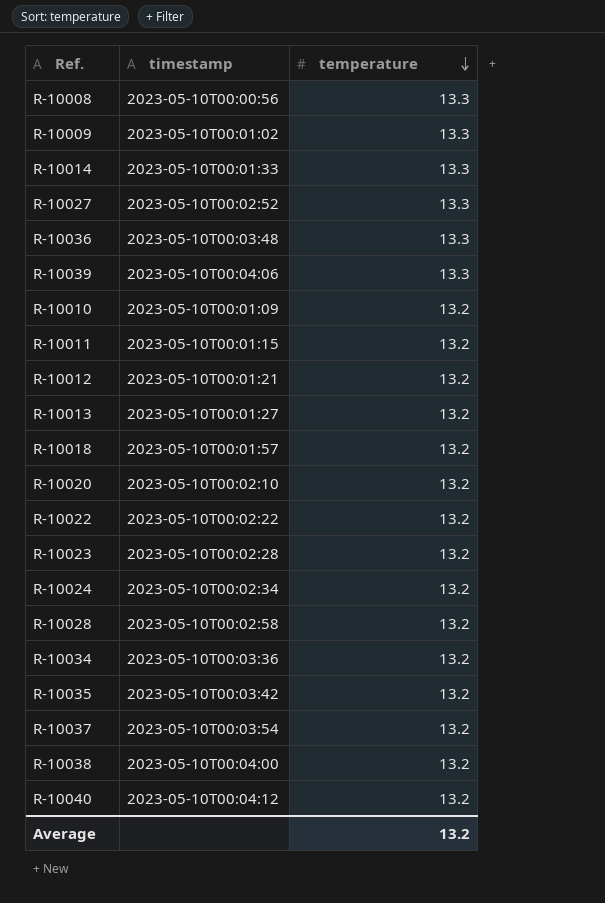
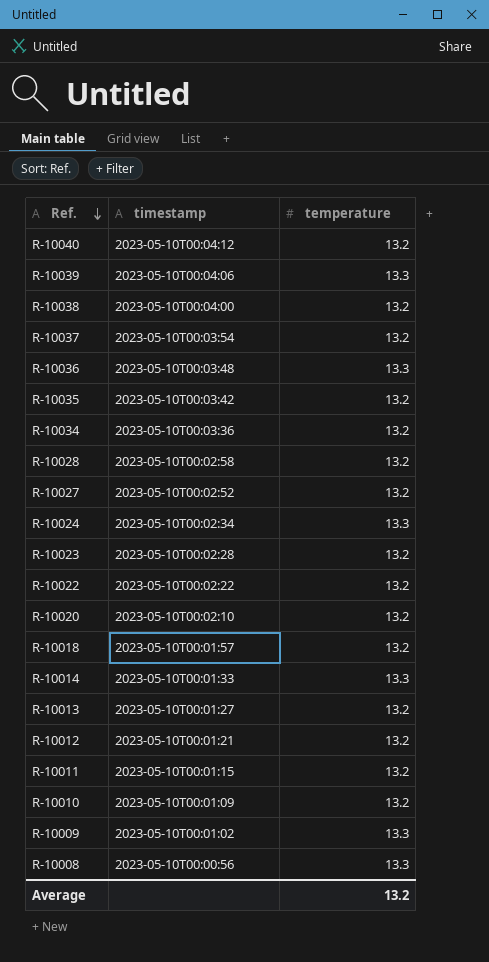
row order: temperature descending -> Ref. descending
R-10027 | temperature: 13.3 -> 13.2
R-10024 | temperature: 13.2 -> 13.3

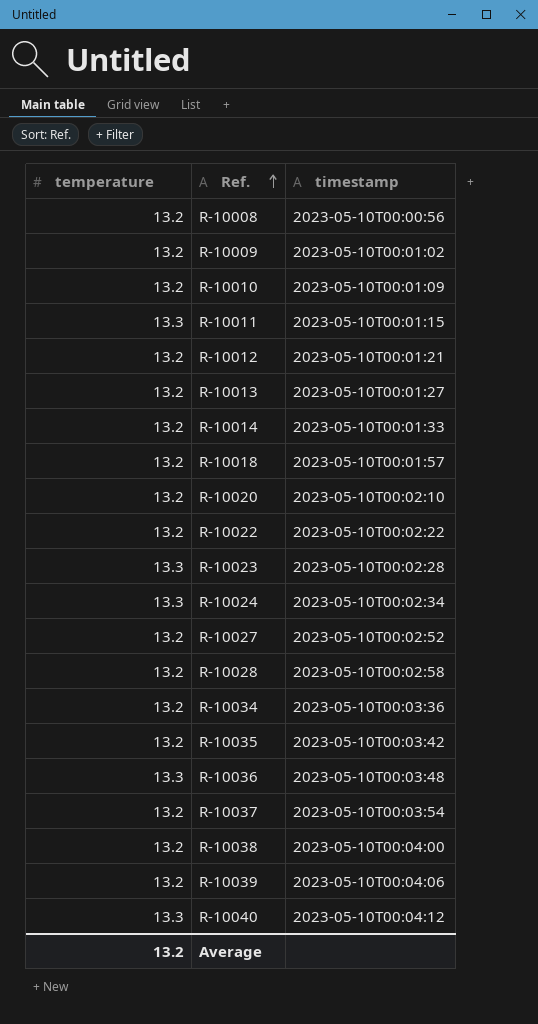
row order: Ref. descending -> Ref. ascending
column temperature | position: 3 -> 1
R-10008 | temperature: 13.3 -> 13.2
R-10009 | temperature: 13.3 -> 13.2
R-10011 | temperature: 13.2 -> 13.3
R-10014 | temperature: 13.3 -> 13.2
R-10023 | temperature: 13.2 -> 13.3
R-10039 | temperature: 13.3 -> 13.2
R-10040 | temperature: 13.2 -> 13.3

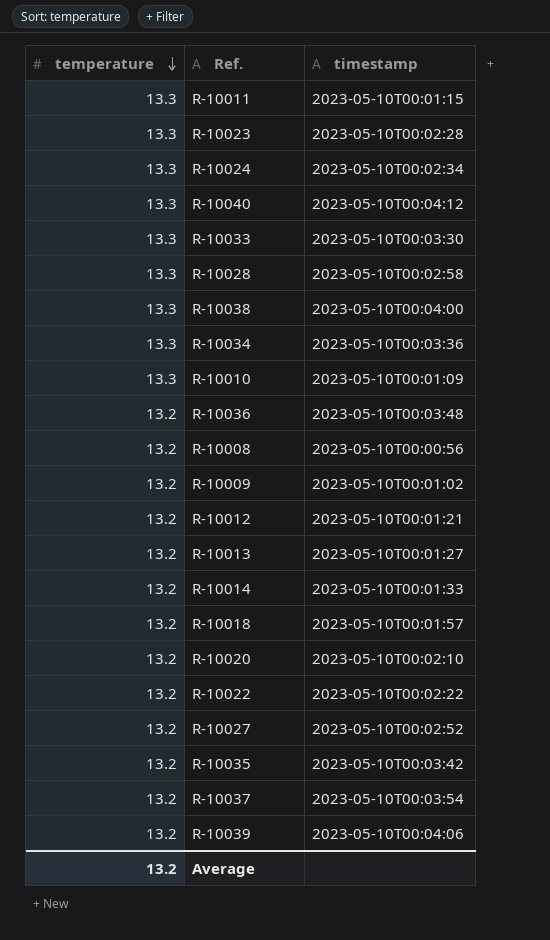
row order: Ref. ascending -> temperature descending
row R-10033: none -> 13.3 | 2023-05-10T00:03:30
R-10028 | temperature: 13.2 -> 13.3
R-10038 | temperature: 13.2 -> 13.3
R-10034 | temperature: 13.2 -> 13.3
R-10010 | temperature: 13.2 -> 13.3
R-10036 | temperature: 13.3 -> 13.2

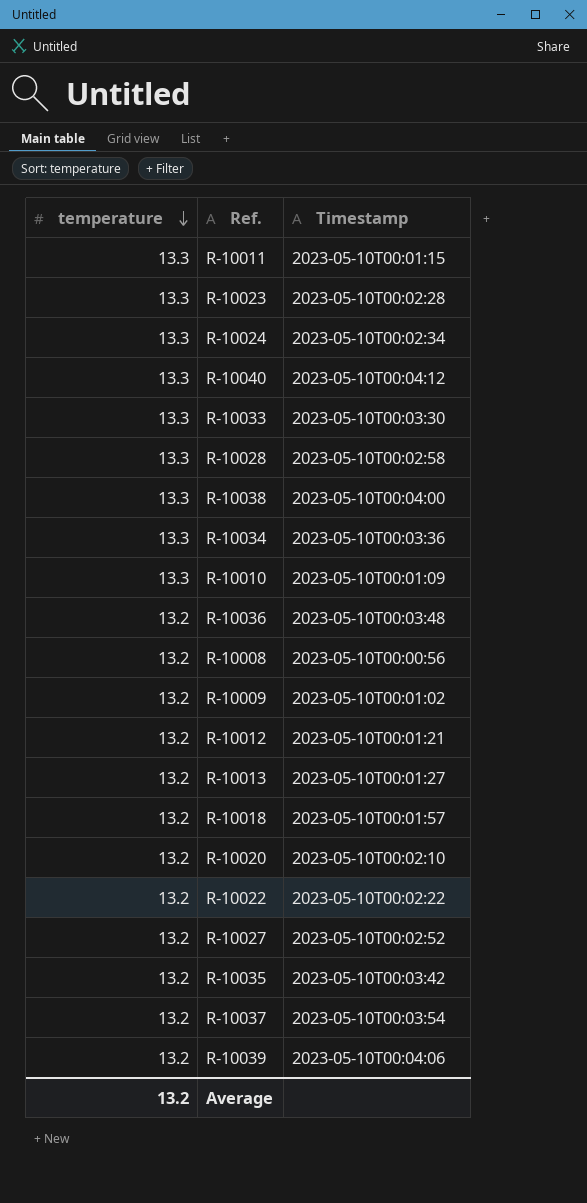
column name: timestamp -> Timestamp
row R-10014: 13.2 | 2023-05-10T00:01:33 -> none

